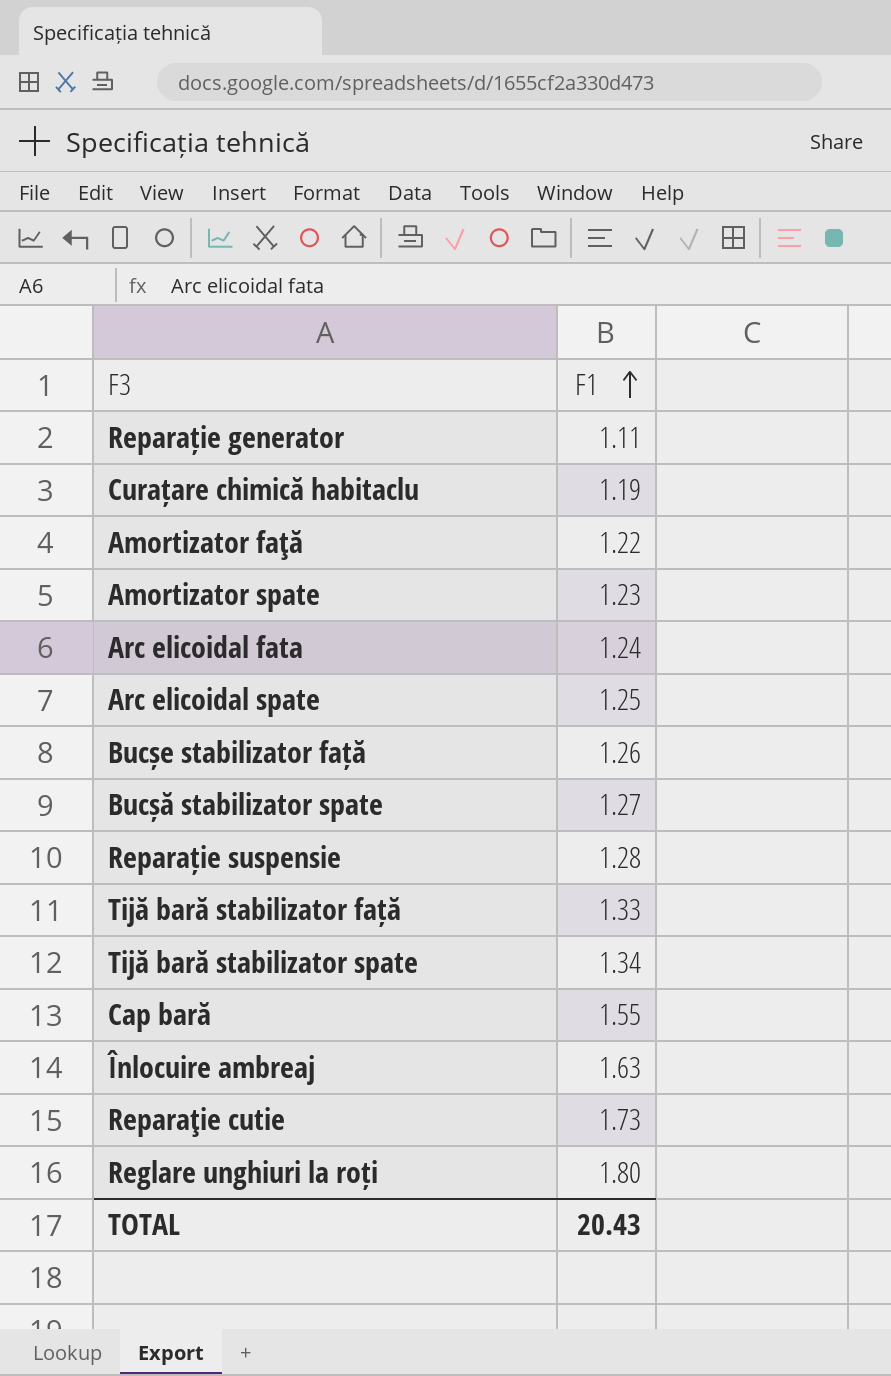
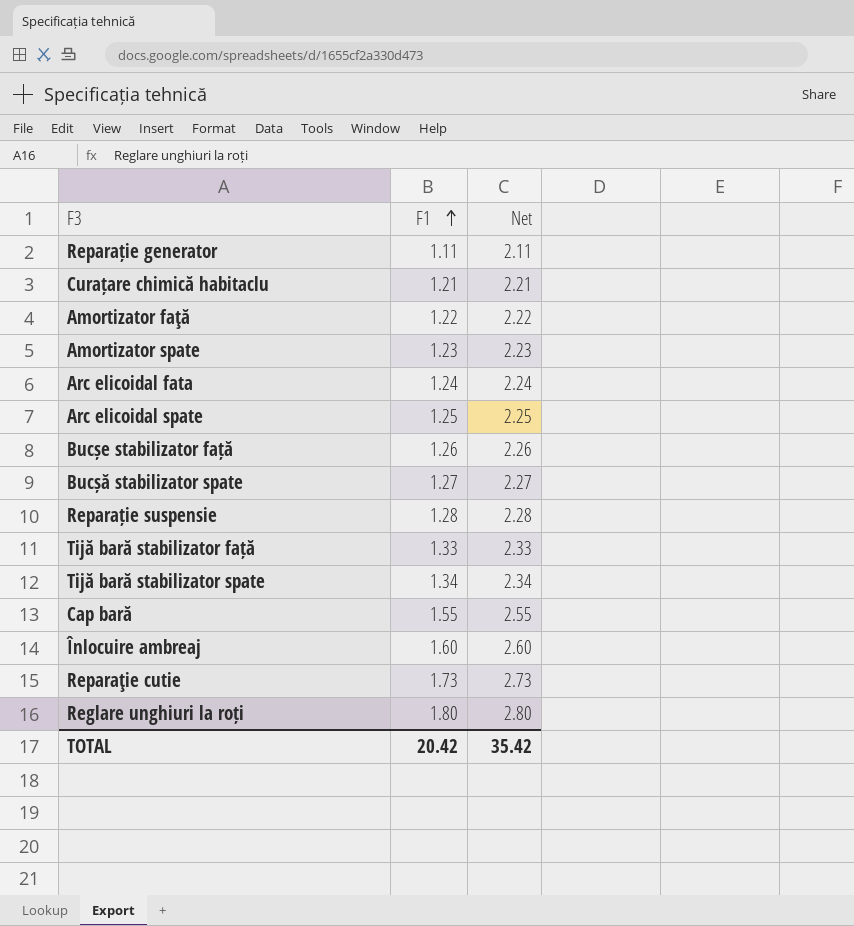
column Net | formula: none -> [F1] + 1
Curațare chimică habitaclu | F1: 1.19 -> 1.21
Înlocuire ambreaj | F1: 1.63 -> 1.60
TOTAL | F1: 20.43 -> 20.42

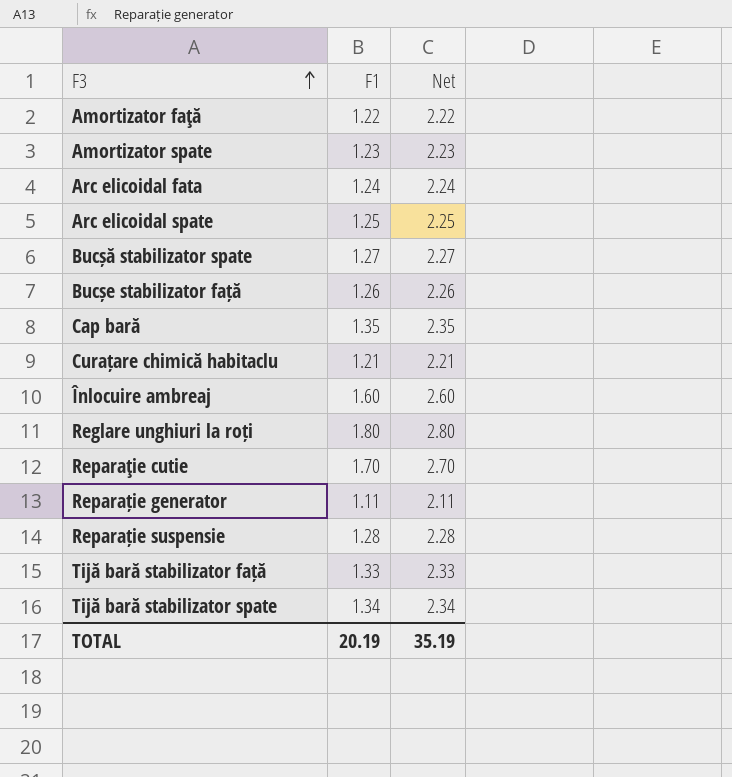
row order: F1 ascending -> F3 ascending
Cap bară | F1: 1.55 -> 1.35
Cap bară | Net: 2.55 -> 2.35
Reparaţie cutie | F1: 1.73 -> 1.70
Reparaţie cutie | Net: 2.73 -> 2.70
TOTAL | F1: 20.42 -> 20.19
TOTAL | Net: 35.42 -> 35.19

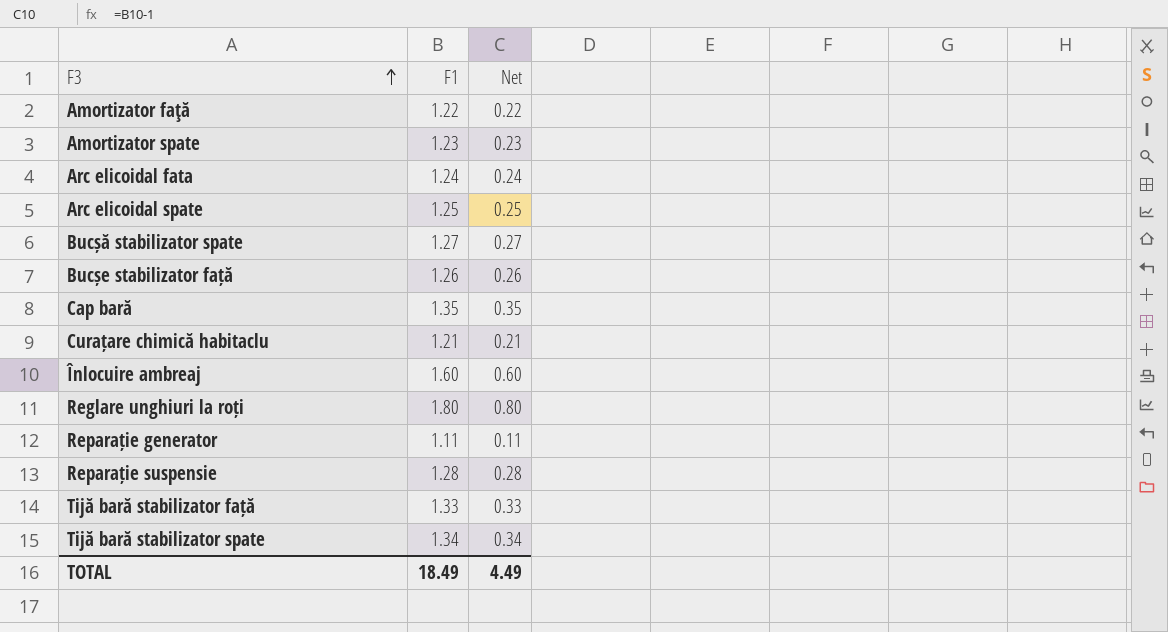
column Net | formula: [F1] + 1 -> [F1] - 1
row Reparaţie cutie: 1.70 | 2.70 -> none
TOTAL | F1: 20.19 -> 18.49
TOTAL | Net: 35.19 -> 4.49

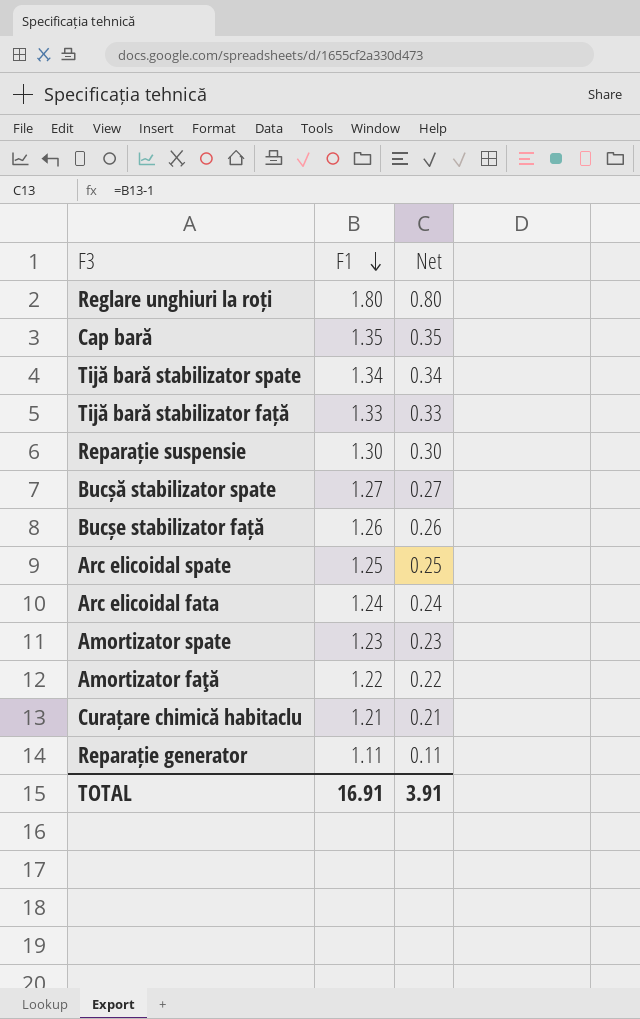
row order: F3 ascending -> F1 descending
row Înlocuire ambreaj: 1.60 | 0.60 -> none
Reparație suspensie | F1: 1.28 -> 1.30
Reparație suspensie | Net: 0.28 -> 0.30
TOTAL | F1: 18.49 -> 16.91
TOTAL | Net: 4.49 -> 3.91

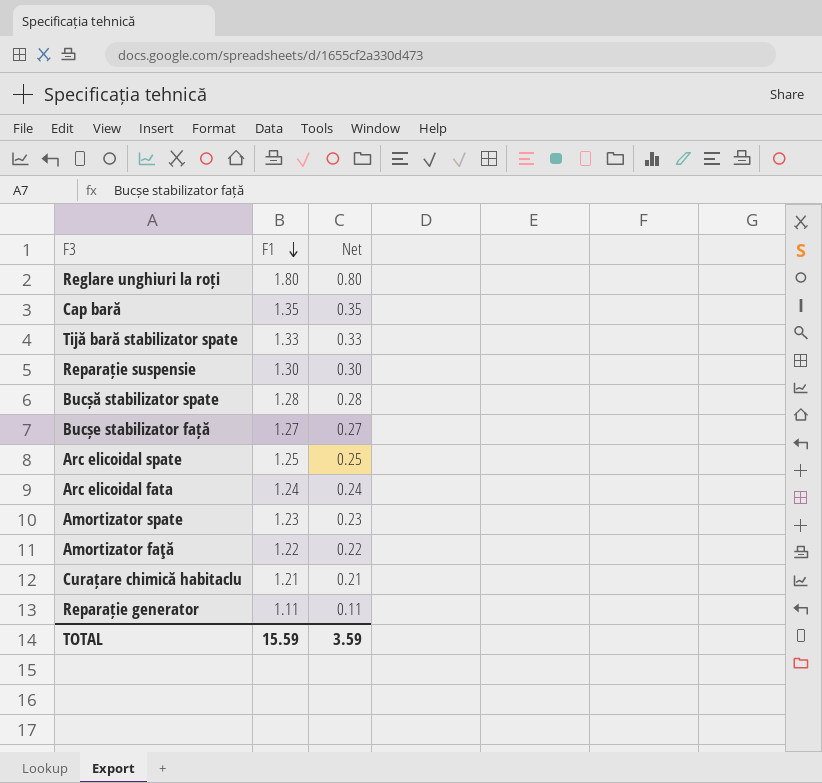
row Tijă bară stabilizator față: 1.33 | 0.33 -> none
Tijă bară stabilizator spate | F1: 1.34 -> 1.33
Tijă bară stabilizator spate | Net: 0.34 -> 0.33
Bucșă stabilizator spate | F1: 1.27 -> 1.28
Bucșă stabilizator spate | Net: 0.27 -> 0.28
Bucșe stabilizator față | F1: 1.26 -> 1.27
Bucșe stabilizator față | Net: 0.26 -> 0.27
TOTAL | F1: 16.91 -> 15.59
TOTAL | Net: 3.91 -> 3.59

